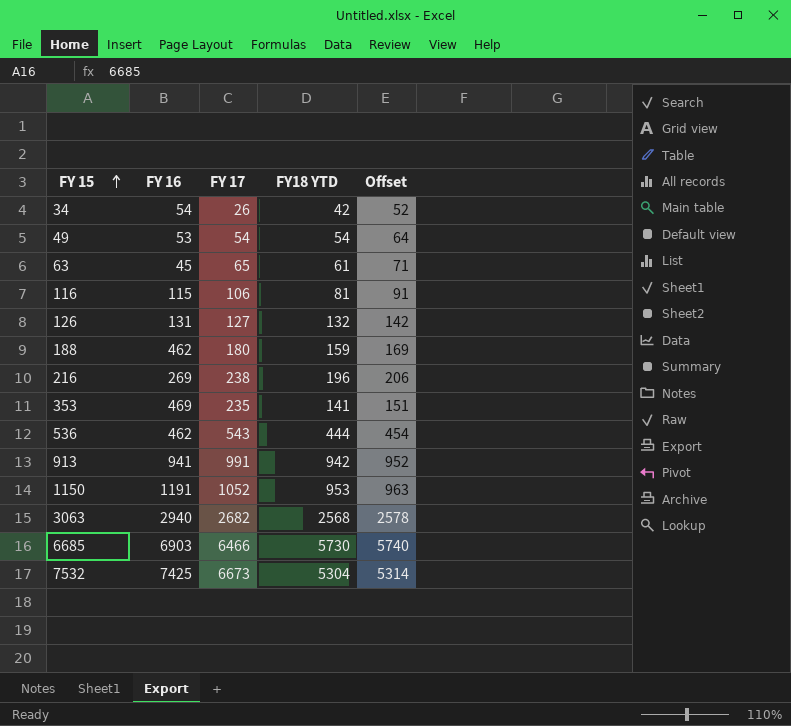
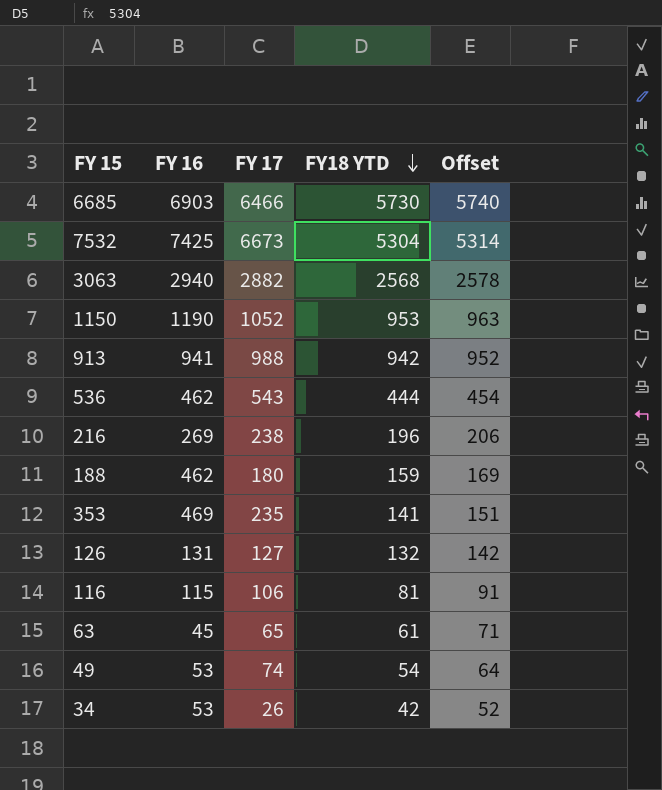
row order: FY 15 ascending -> FY18 YTD descending
3063 | FY 17: 2682 -> 2882
1150 | FY 16: 1191 -> 1190
913 | FY 17: 991 -> 988
49 | FY 17: 54 -> 74
34 | FY 16: 54 -> 53

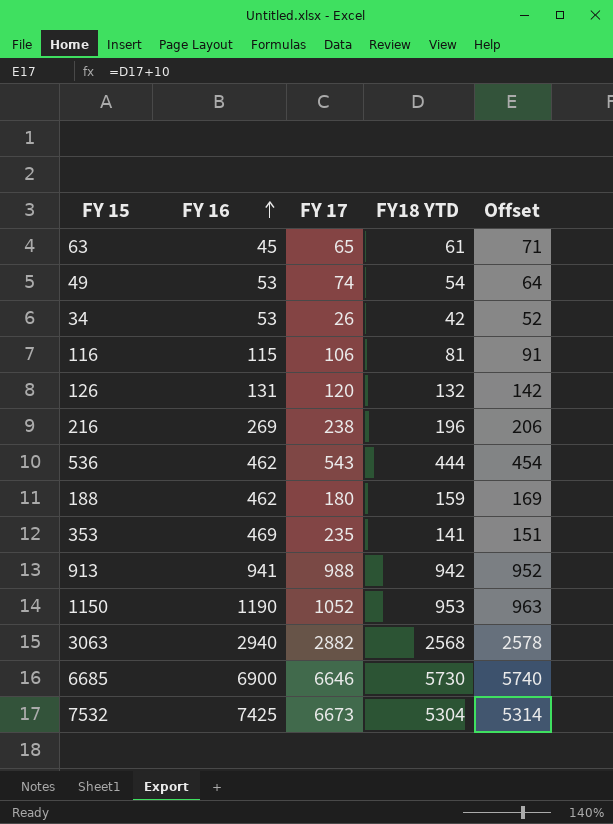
row order: FY18 YTD descending -> FY 16 ascending
126 | FY 17: 127 -> 120
6685 | FY 16: 6903 -> 6900
6685 | FY 17: 6466 -> 6646

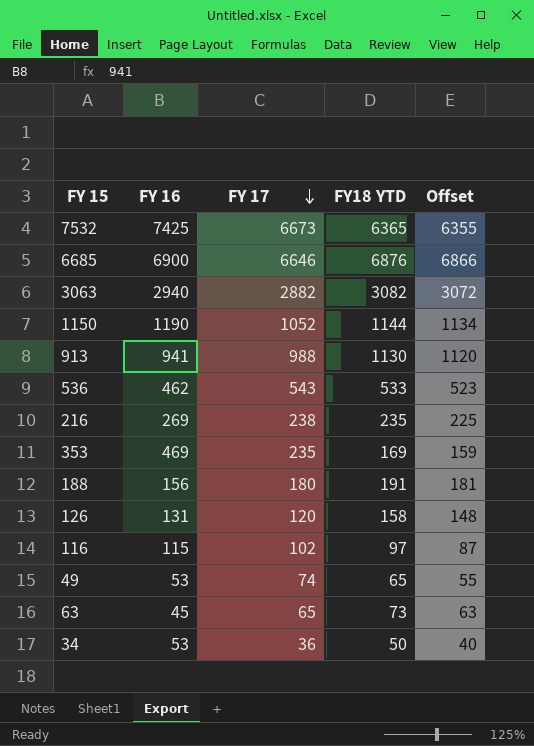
row order: FY 16 ascending -> FY 17 descending
column Offset | formula: [FY18 YTD] + 10 -> [FY18 YTD] - 10
7532 | FY18 YTD: 5304 -> 6365
6685 | FY18 YTD: 5730 -> 6876
3063 | FY18 YTD: 2568 -> 3082
1150 | FY18 YTD: 953 -> 1144
913 | FY18 YTD: 942 -> 1130
536 | FY18 YTD: 444 -> 533
216 | FY18 YTD: 196 -> 235
353 | FY18 YTD: 141 -> 169
188 | FY 16: 462 -> 156
188 | FY18 YTD: 159 -> 191
126 | FY18 YTD: 132 -> 158
116 | FY 17: 106 -> 102
116 | FY18 YTD: 81 -> 97
49 | FY18 YTD: 54 -> 65
63 | FY18 YTD: 61 -> 73
34 | FY 17: 26 -> 36
34 | FY18 YTD: 42 -> 50

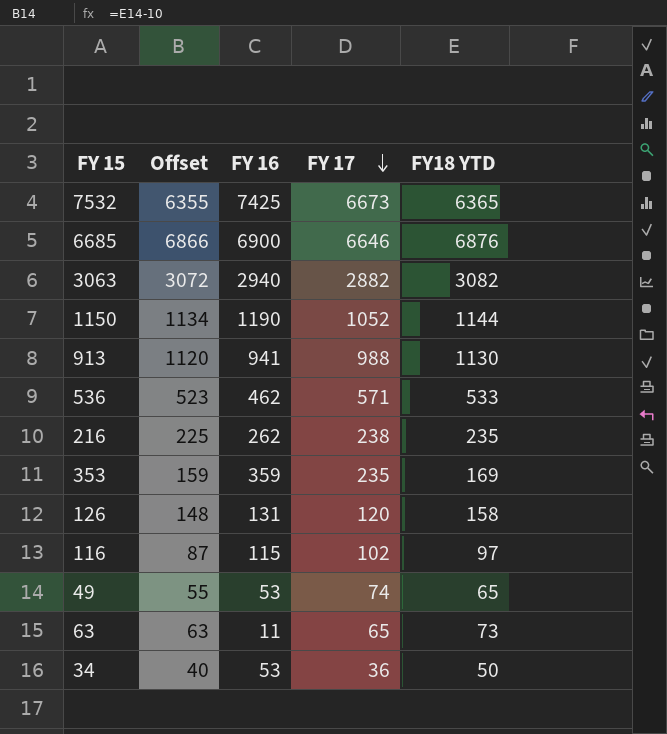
column Offset | position: 5 -> 2
row 188: 156 | 180 | 191 | 181 -> none
536 | FY 17: 543 -> 571
216 | FY 16: 269 -> 262
353 | FY 16: 469 -> 359
63 | FY 16: 45 -> 11

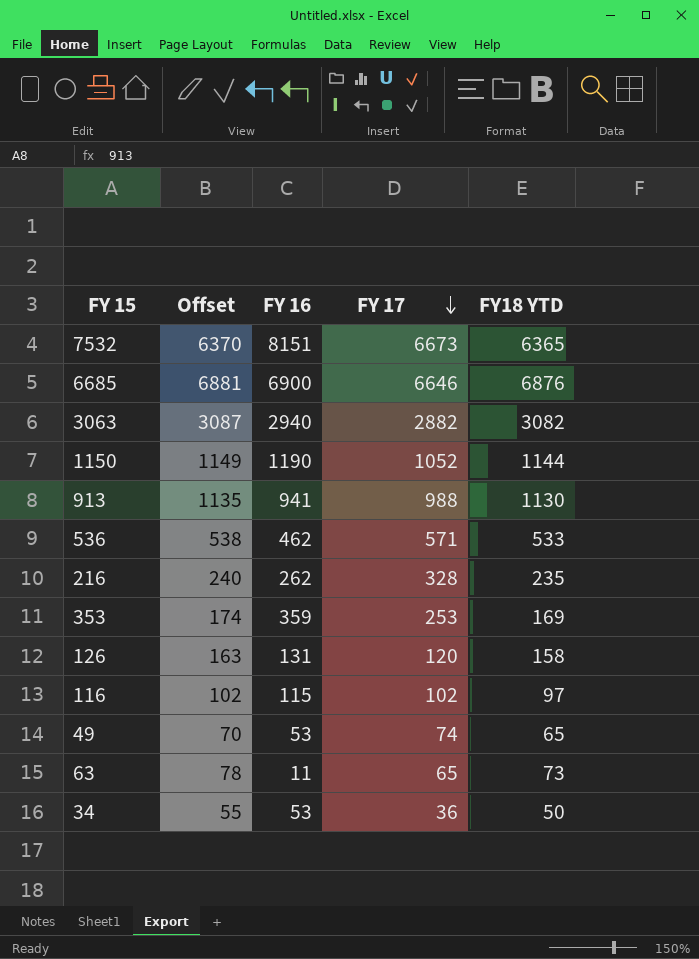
column Offset | formula: [FY18 YTD] - 10 -> [FY18 YTD] + 5
7532 | FY 16: 7425 -> 8151
216 | FY 17: 238 -> 328
353 | FY 17: 235 -> 253

